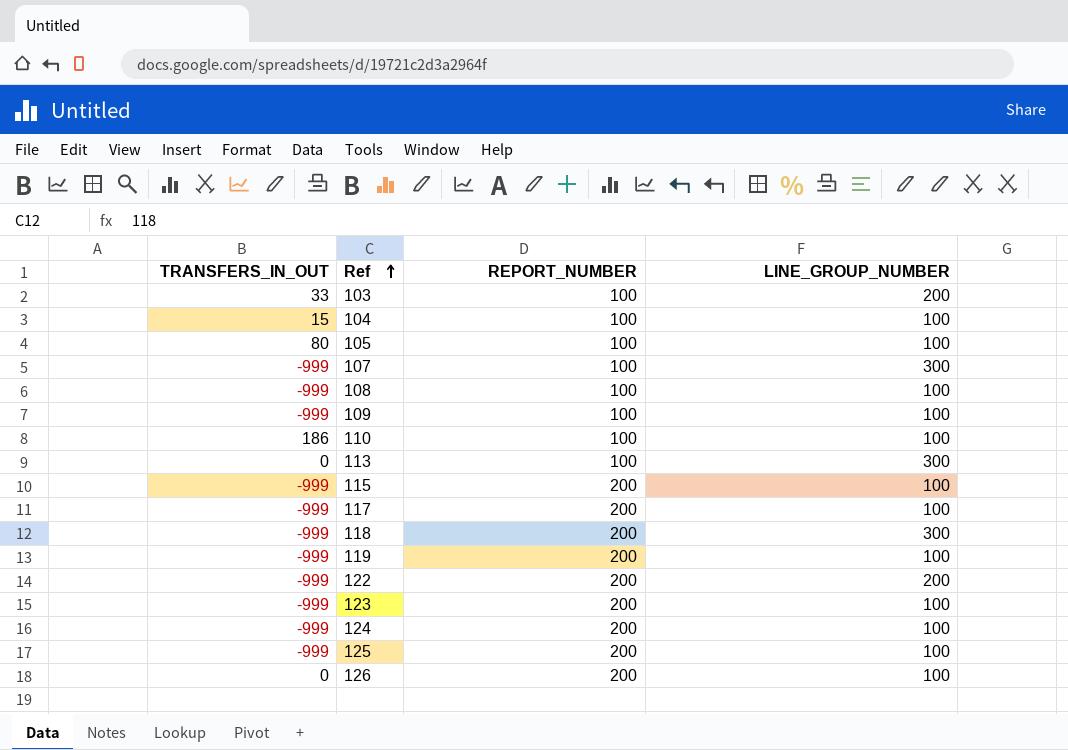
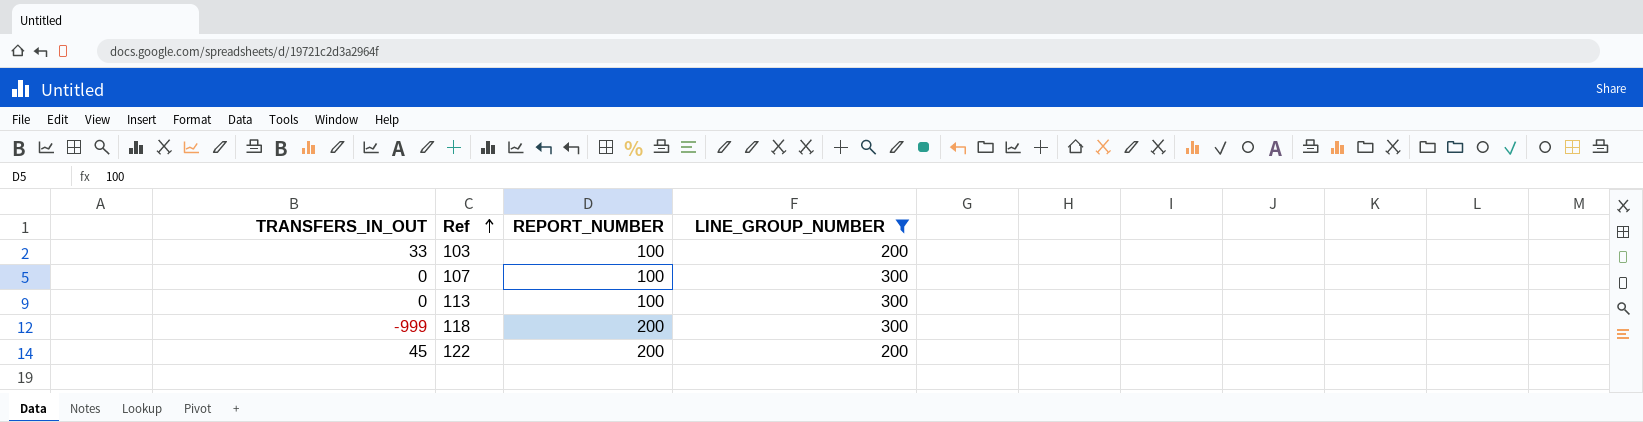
filter: none -> LINE_GROUP_NUMBER != 100
107 | TRANSFERS_IN_OUT: -999 -> 0
122 | TRANSFERS_IN_OUT: -999 -> 45

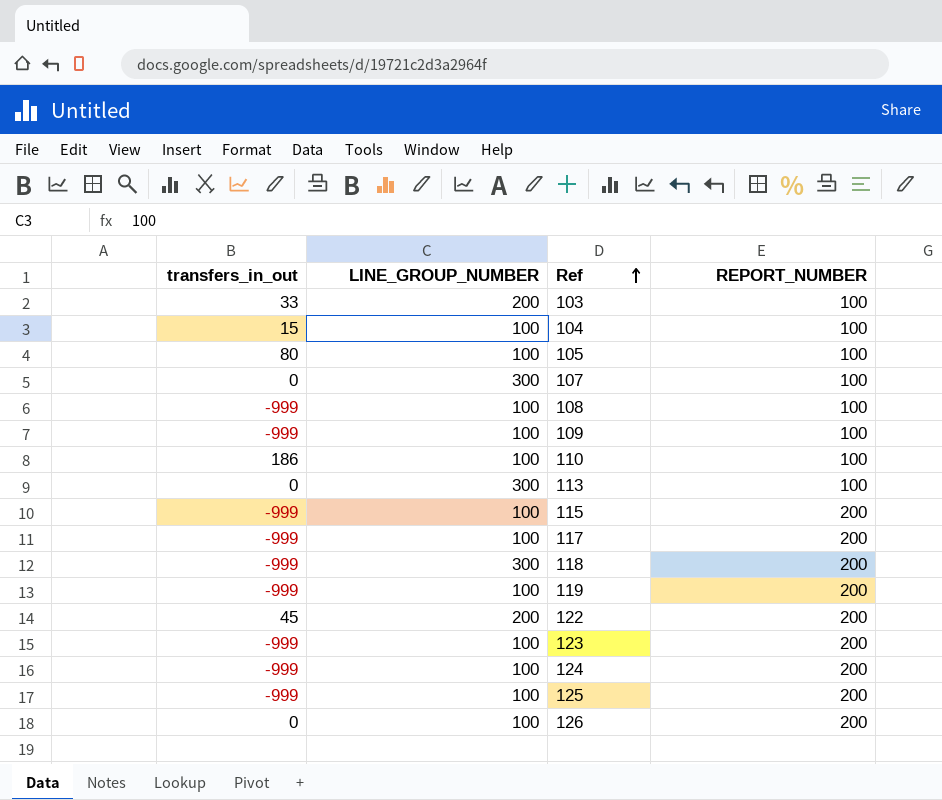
filter: LINE_GROUP_NUMBER != 100 -> none
column name: TRANSFERS_IN_OUT -> transfers_in_out
column LINE_GROUP_NUMBER | position: 4 -> 2

